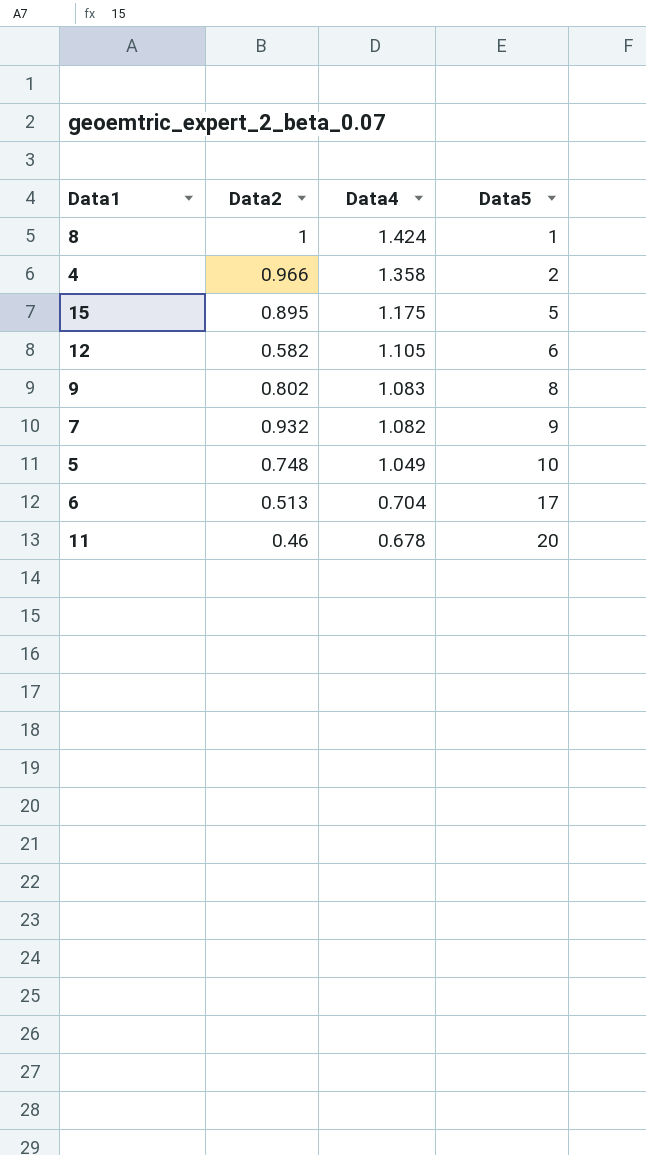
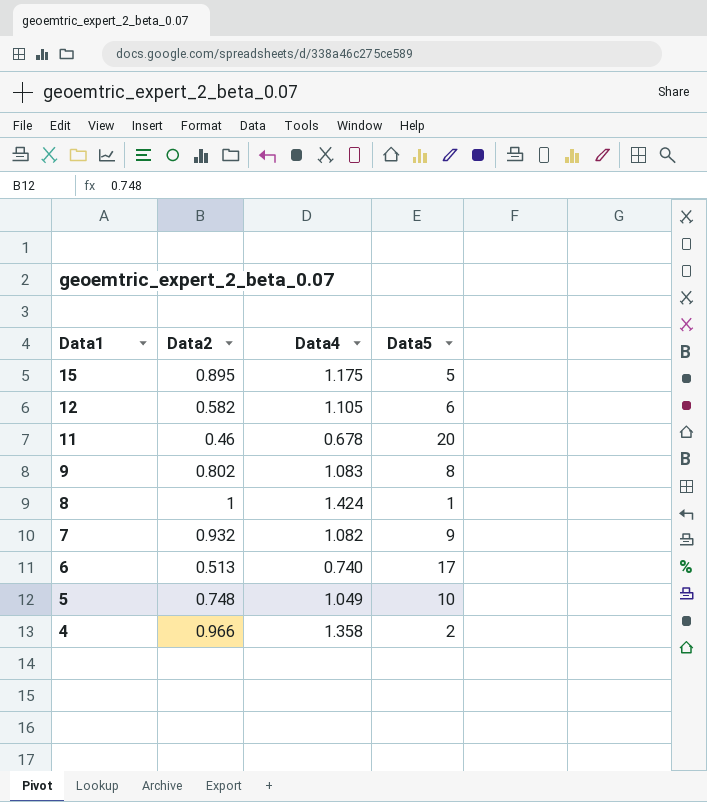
row order: Data4 descending -> Data1 descending
6 | Data4: 0.704 -> 0.740

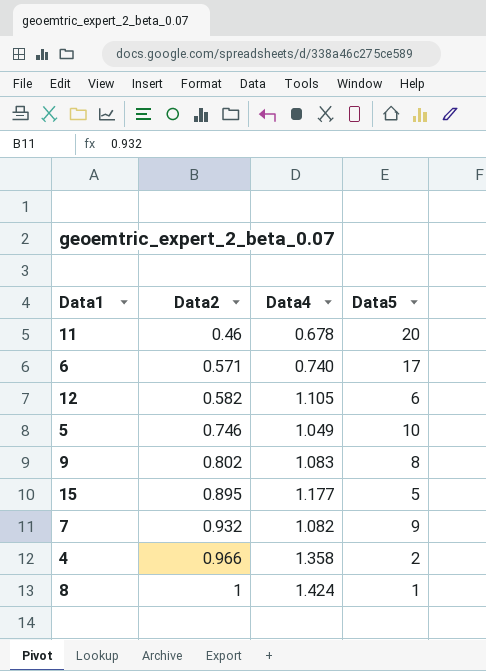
row order: Data1 descending -> Data2 ascending
6 | Data2: 0.513 -> 0.571
5 | Data2: 0.748 -> 0.746
15 | Data4: 1.175 -> 1.177

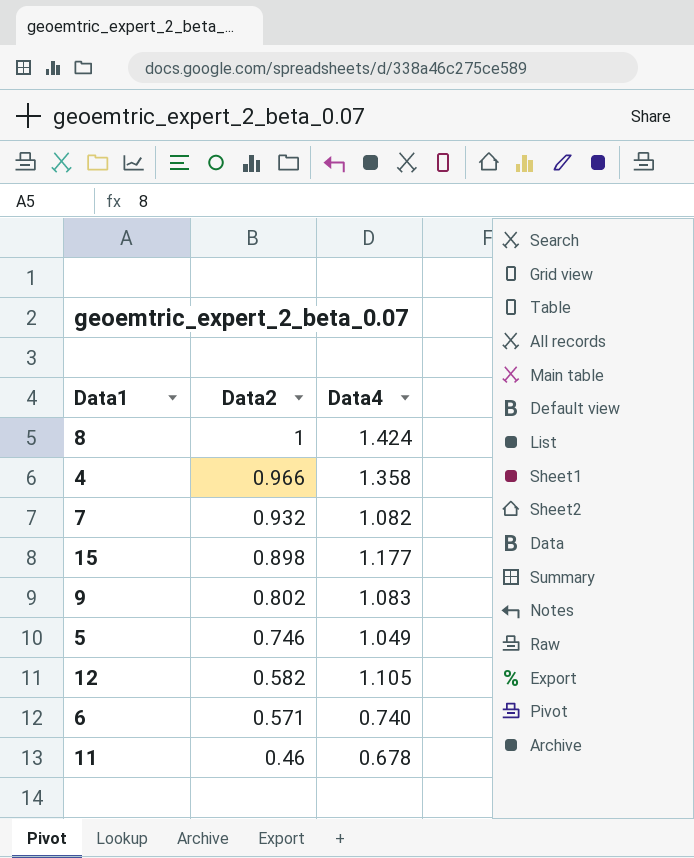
row order: Data2 ascending -> Data2 descending
column Data5 | position: 4 -> none
15 | Data2: 0.895 -> 0.898

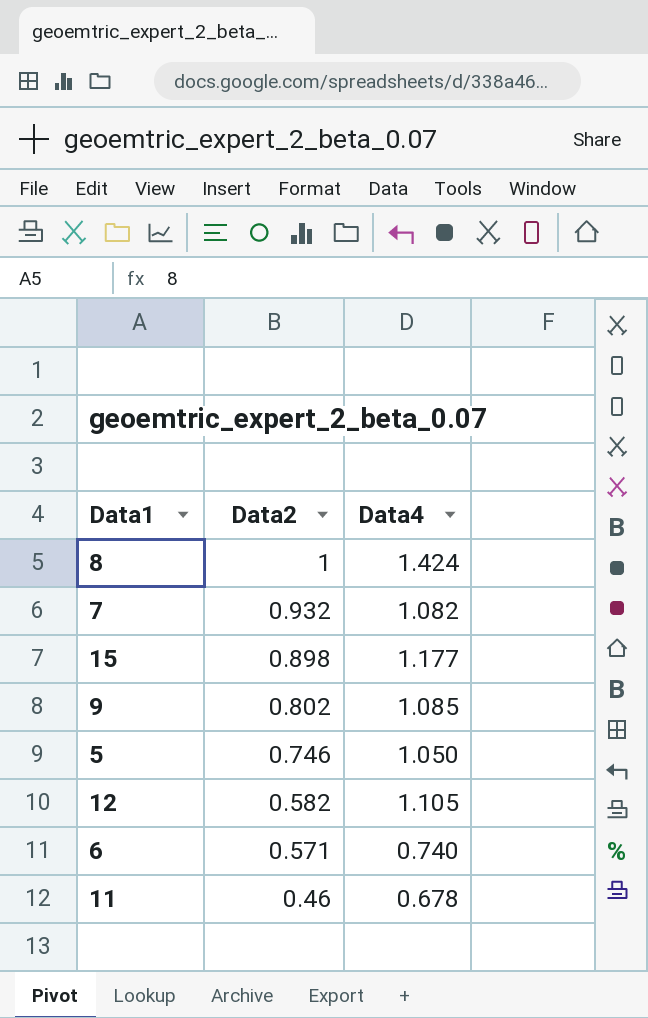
row 4: 0.966 | 1.358 -> none
9 | Data4: 1.083 -> 1.085
5 | Data4: 1.049 -> 1.050

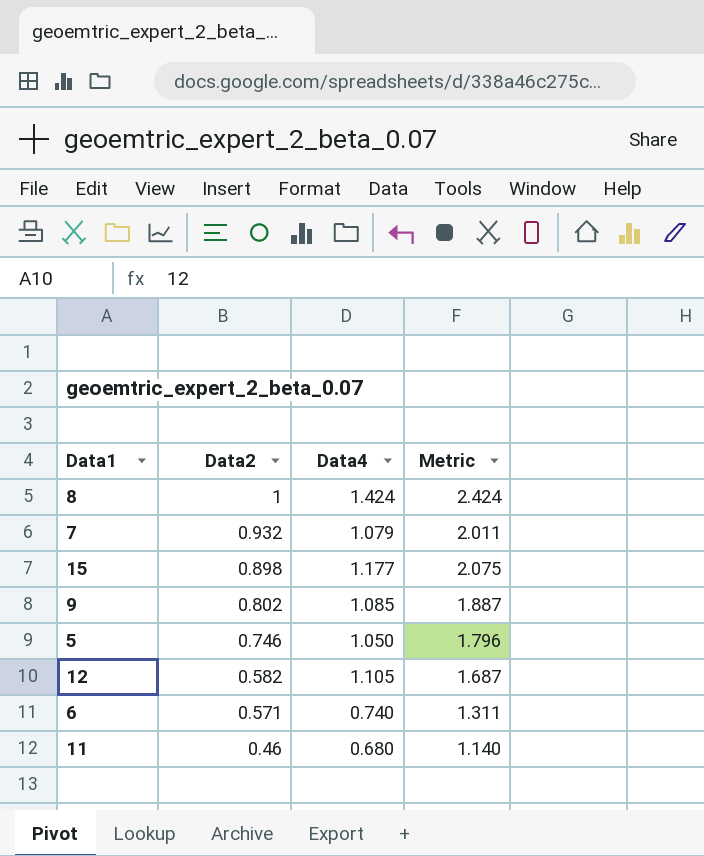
column Metric | formula: none -> [Data2] + [Data4]
7 | Data4: 1.082 -> 1.079
11 | Data4: 0.678 -> 0.680

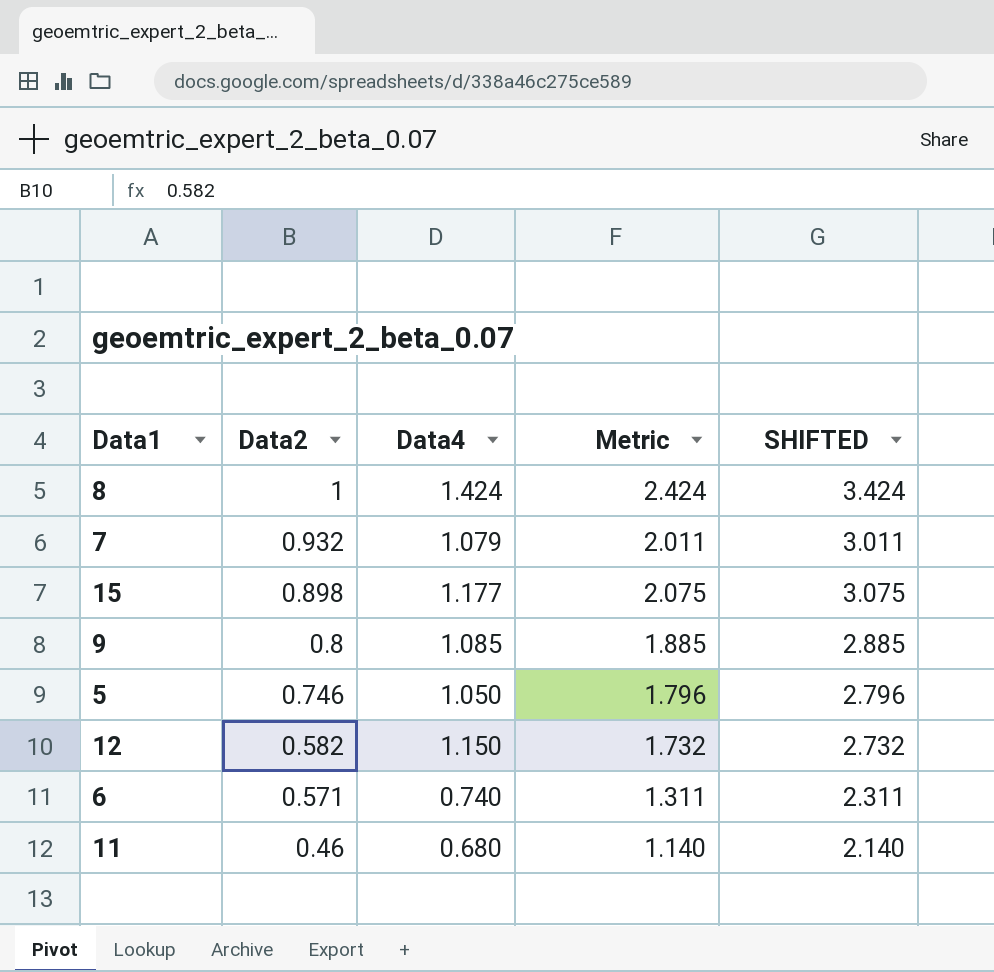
column SHIFTED | formula: none -> [Metric] + 1
9 | Data2: 0.802 -> 0.8
9 | Metric: 1.887 -> 1.885
12 | Data4: 1.105 -> 1.150
12 | Metric: 1.687 -> 1.732

